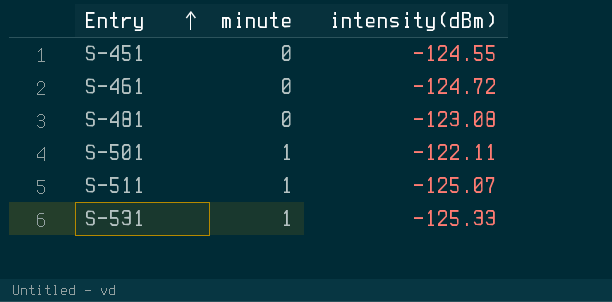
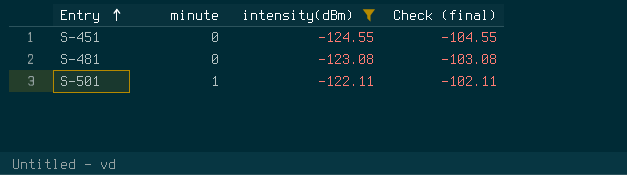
filter: none -> intensity(dBm) >= -124.55
column Check (final) | formula: none -> [intensity(dBm)] + 20

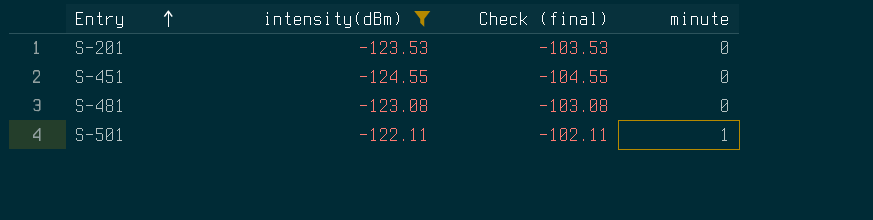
column minute | position: 2 -> 4
row S-201: none -> -123.53 | -103.53 | 0

